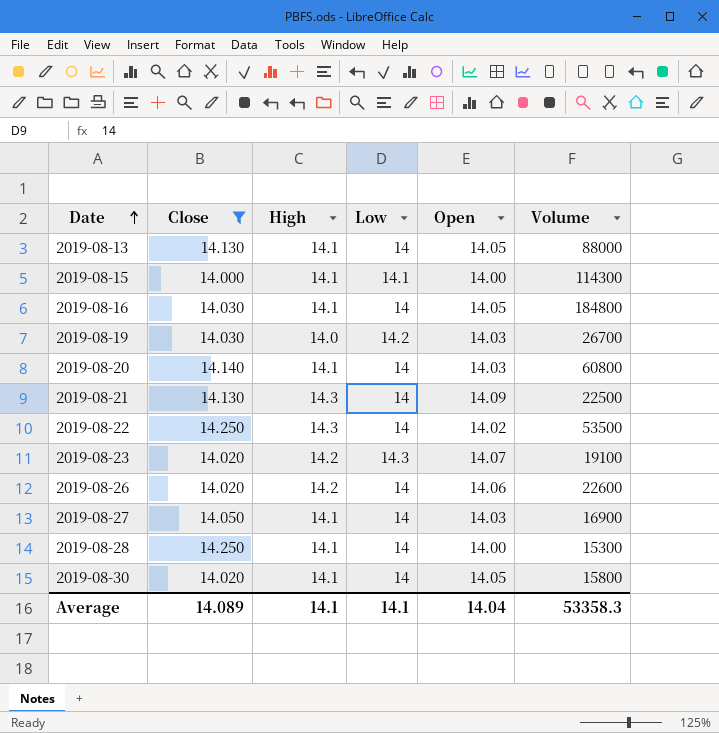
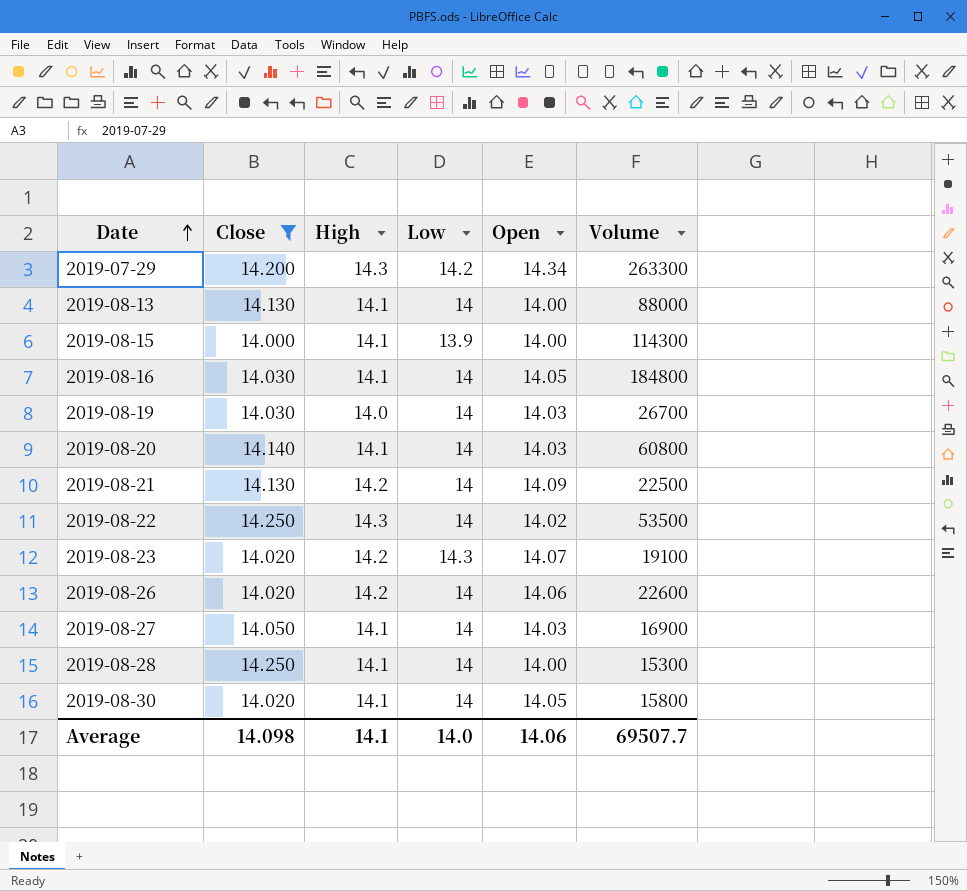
row 2019-07-29: none -> 14.200 | 14.3 | 14.2 | 14.34 | 263300
2019-08-13 | Open: 14.05 -> 14.00
2019-08-15 | Low: 14.1 -> 13.9
2019-08-19 | Low: 14.2 -> 14
2019-08-21 | High: 14.3 -> 14.2
Average | Close: 14.089 -> 14.098
Average | Low: 14.1 -> 14.0
Average | Open: 14.04 -> 14.06
Average | Volume: 53358.3 -> 69507.7

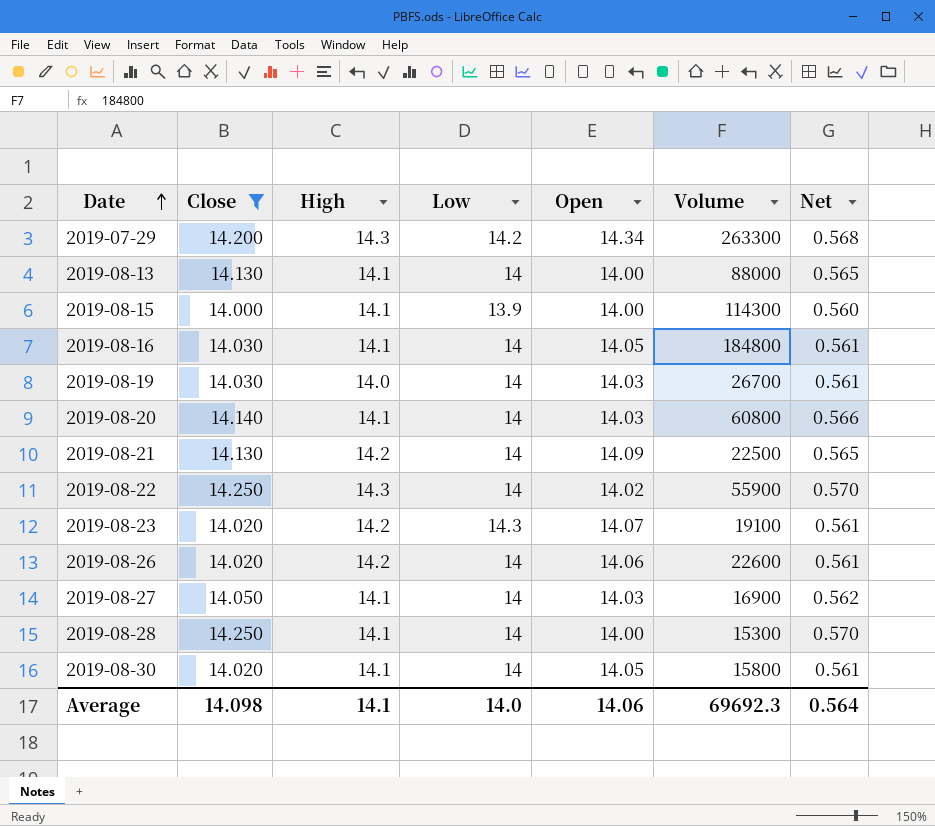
column Net | formula: none -> [Close] * 0.04
2019-08-22 | Volume: 53500 -> 55900
Average | Volume: 69507.7 -> 69692.3

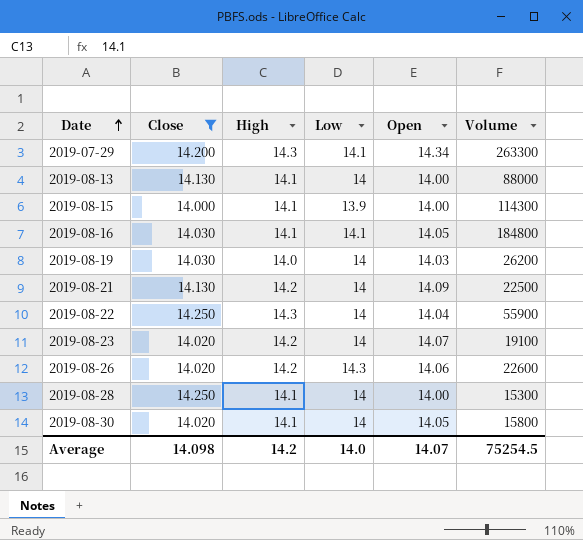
column Net | formula: [Close] * 0.04 -> none
row 2019-08-20: 14.140 | 14.1 | 14 | 14.03 | 60800 | 0.566 -> none
row 2019-08-27: 14.050 | 14.1 | 14 | 14.03 | 16900 | 0.562 -> none
2019-07-29 | Low: 14.2 -> 14.1
2019-08-16 | Low: 14 -> 14.1
2019-08-19 | Volume: 26700 -> 26200
2019-08-22 | Open: 14.02 -> 14.04
2019-08-23 | Low: 14.3 -> 14
2019-08-26 | Low: 14 -> 14.3
Average | High: 14.1 -> 14.2
Average | Open: 14.06 -> 14.07
Average | Volume: 69692.3 -> 75254.5

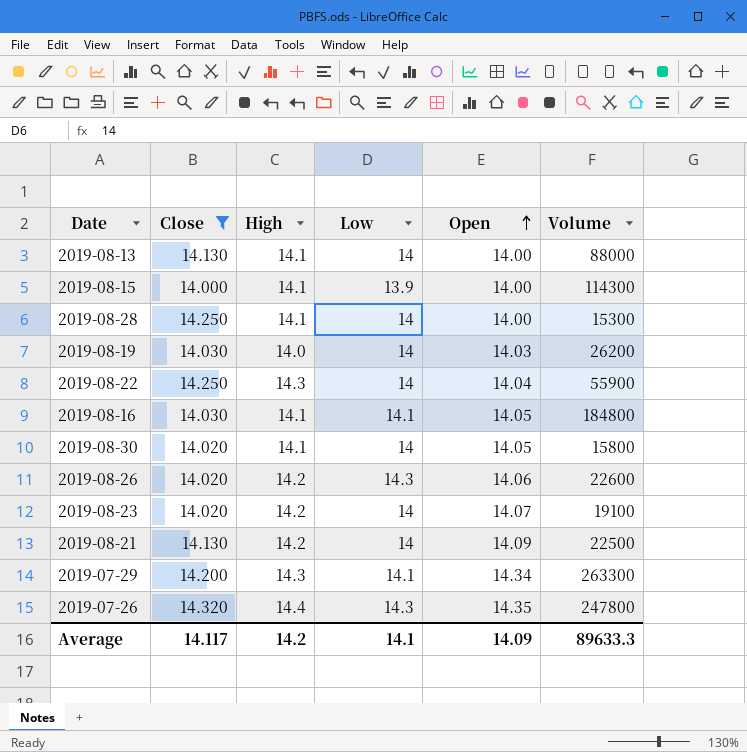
row order: Date ascending -> Open ascending
row 2019-07-26: none -> 14.320 | 14.4 | 14.3 | 14.35 | 247800
Average | Close: 14.098 -> 14.117
Average | Low: 14.0 -> 14.1
Average | Open: 14.07 -> 14.09
Average | Volume: 75254.5 -> 89633.3

